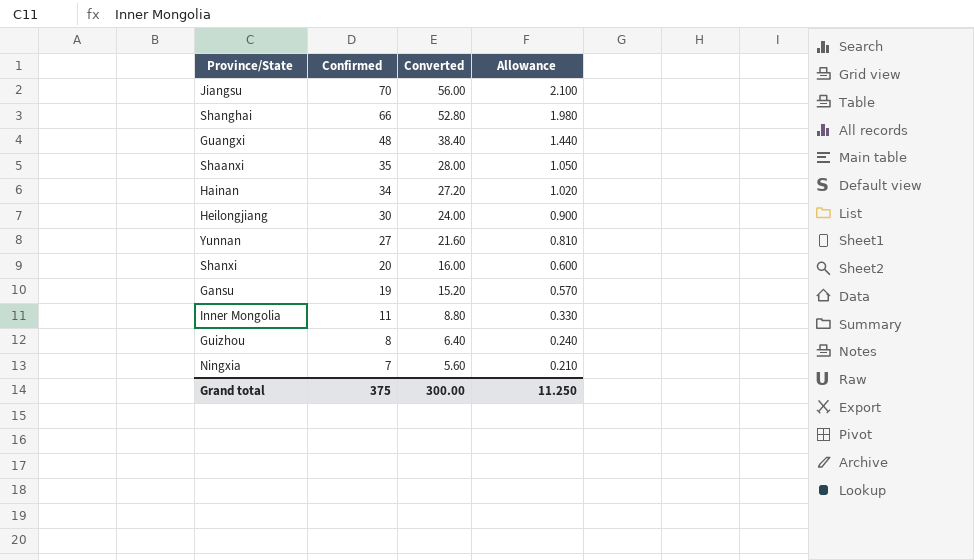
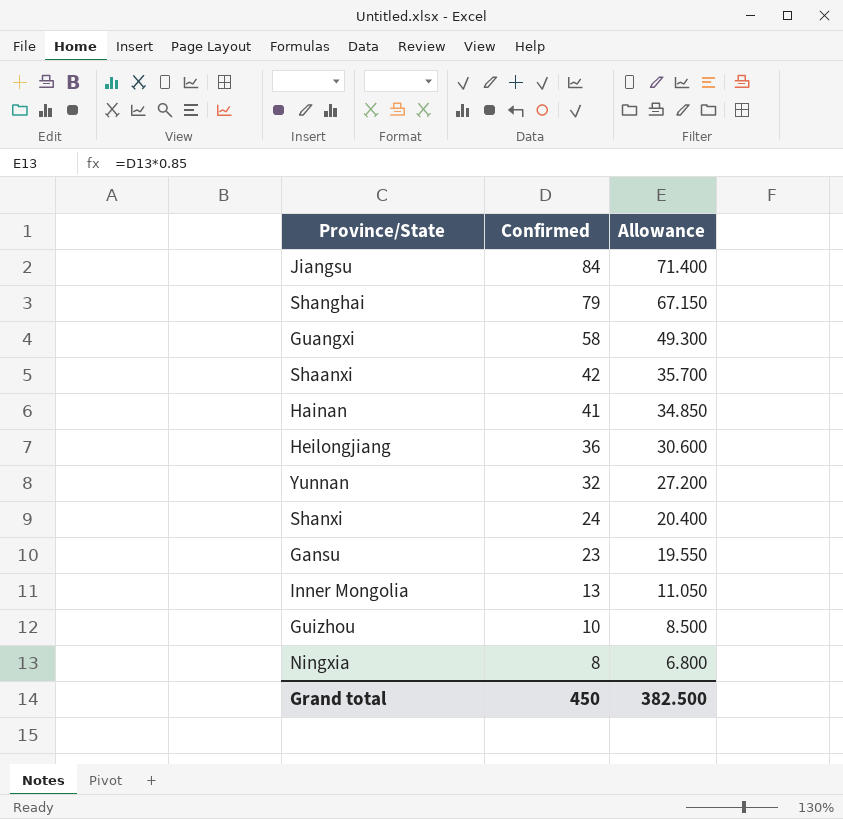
column Converted | formula: [Confirmed] * 0.8 -> none
column Allowance | formula: [Confirmed] * 0.03 -> [Confirmed] * 0.85
Jiangsu | Confirmed: 70 -> 84
Shanghai | Confirmed: 66 -> 79
Guangxi | Confirmed: 48 -> 58
Shaanxi | Confirmed: 35 -> 42
Hainan | Confirmed: 34 -> 41
Heilongjiang | Confirmed: 30 -> 36
Yunnan | Confirmed: 27 -> 32
Shanxi | Confirmed: 20 -> 24
Gansu | Confirmed: 19 -> 23
Inner Mongolia | Confirmed: 11 -> 13
Guizhou | Confirmed: 8 -> 10
Ningxia | Confirmed: 7 -> 8
Grand total | Confirmed: 375 -> 450
Grand total | Allowance: 11.250 -> 382.500

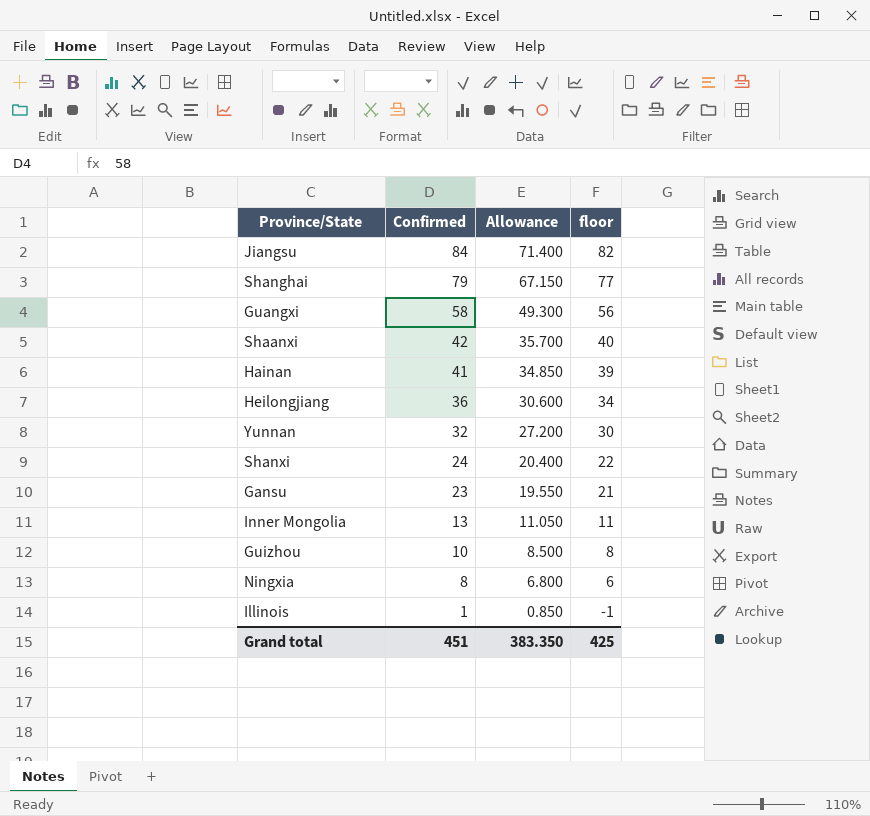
column floor | formula: none -> [Confirmed] - 2
row Illinois: none -> 1 | 0.850 | -1
Grand total | Confirmed: 450 -> 451
Grand total | Allowance: 382.500 -> 383.350

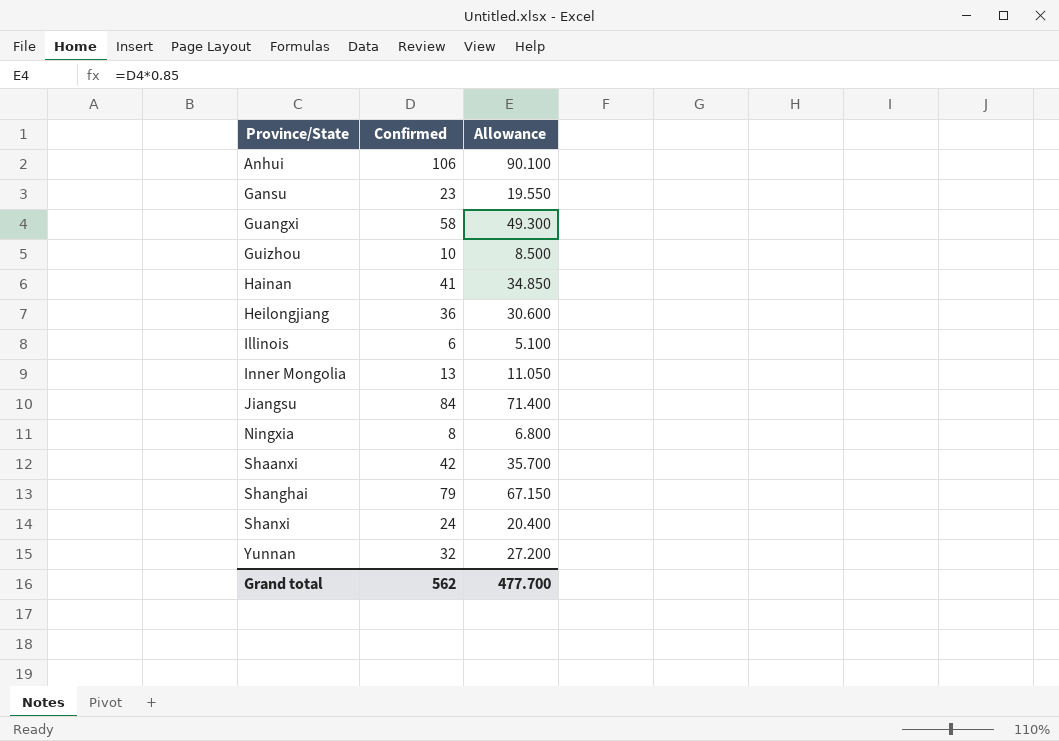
row order: Confirmed descending -> Province/State ascending
column floor | formula: [Confirmed] - 2 -> none
row Anhui: none -> 106 | 90.100
Illinois | Confirmed: 1 -> 6
Illinois | Allowance: 0.850 -> 5.100
Grand total | Confirmed: 451 -> 562
Grand total | Allowance: 383.350 -> 477.700

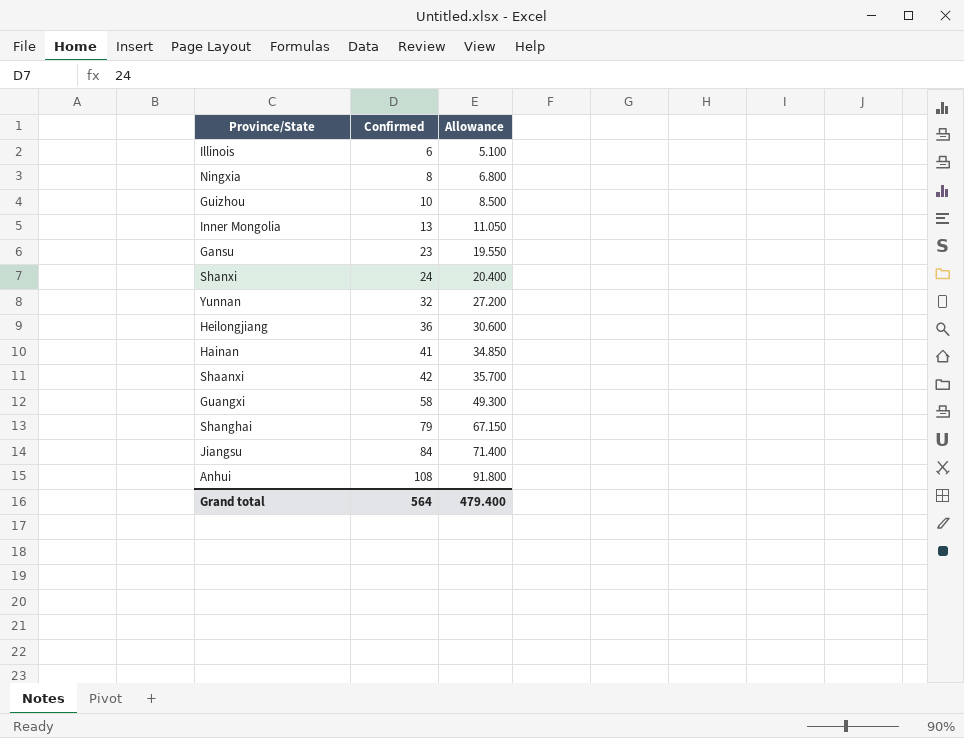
row order: Province/State ascending -> Confirmed ascending
Anhui | Confirmed: 106 -> 108
Anhui | Allowance: 90.100 -> 91.800
Grand total | Confirmed: 562 -> 564
Grand total | Allowance: 477.700 -> 479.400

